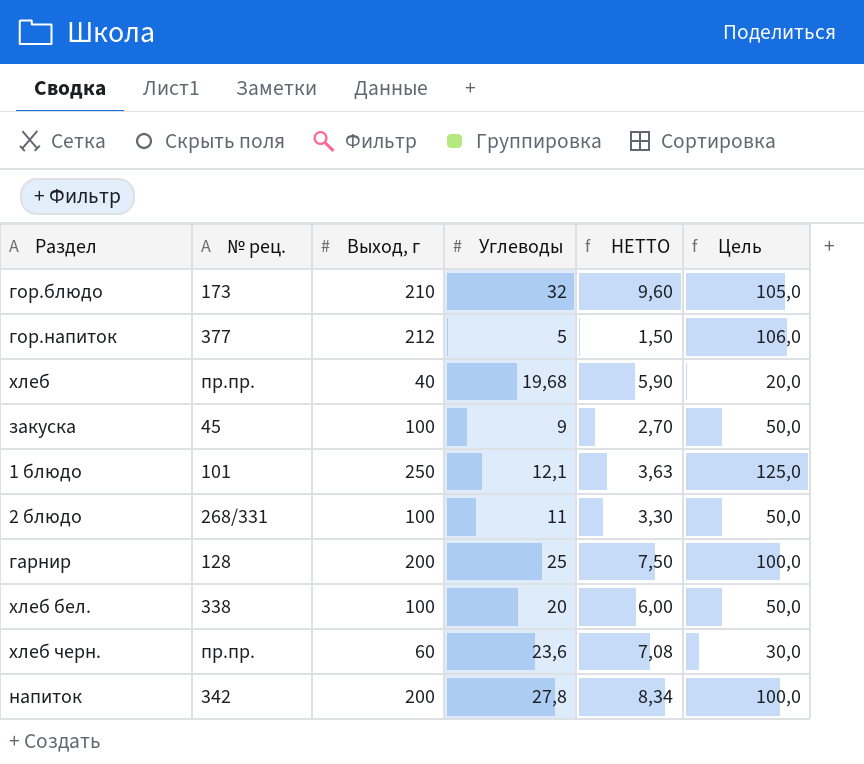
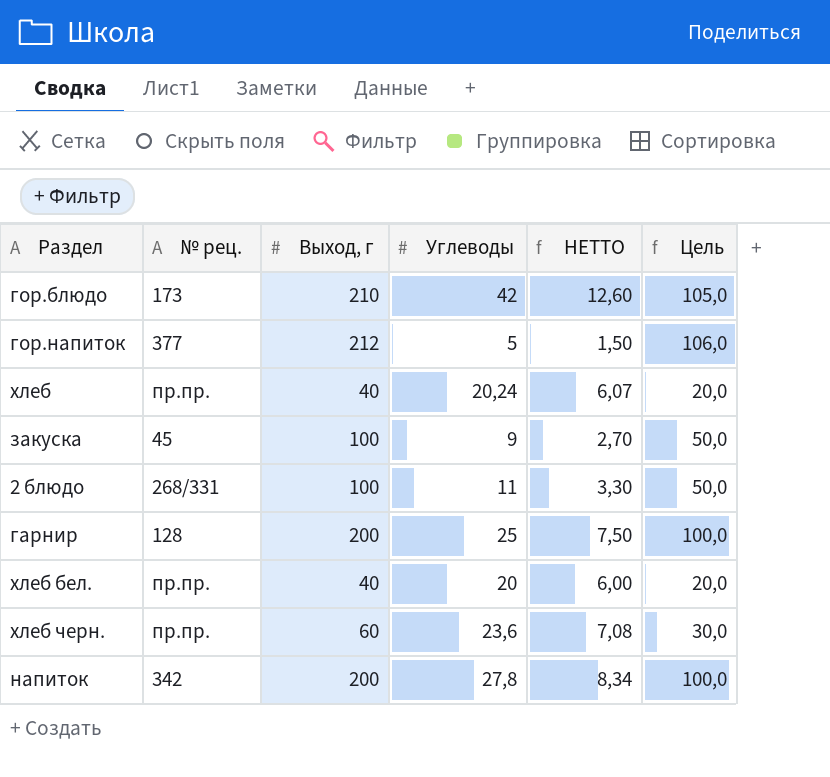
row 1 блюдо: 101 | 250 | 12,1 | 3,63 | 125,0 -> none
гор.блюдо | Углеводы: 32 -> 42
гор.блюдо | НЕТТО: 9,60 -> 12,60
хлеб | Углеводы: 19,68 -> 20,24
хлеб | НЕТТО: 5,90 -> 6,07
хлеб бел. | № рец.: 338 -> пр.пр.
хлеб бел. | Выход, г: 100 -> 40
хлеб бел. | Цель: 50,0 -> 20,0

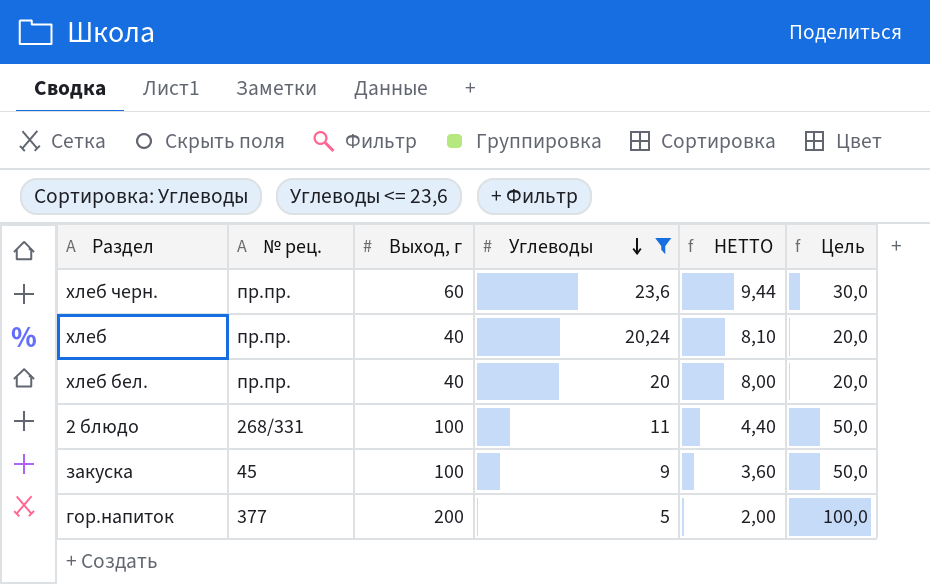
filter: none -> Углеводы <= 23,6
row order: none -> Углеводы descending
column НЕТТО | formula: [Углеводы] * 0,3 -> [Углеводы] * 0,4
гор.напиток | Выход, г: 212 -> 200
гор.напиток | Цель: 106,0 -> 100,0

